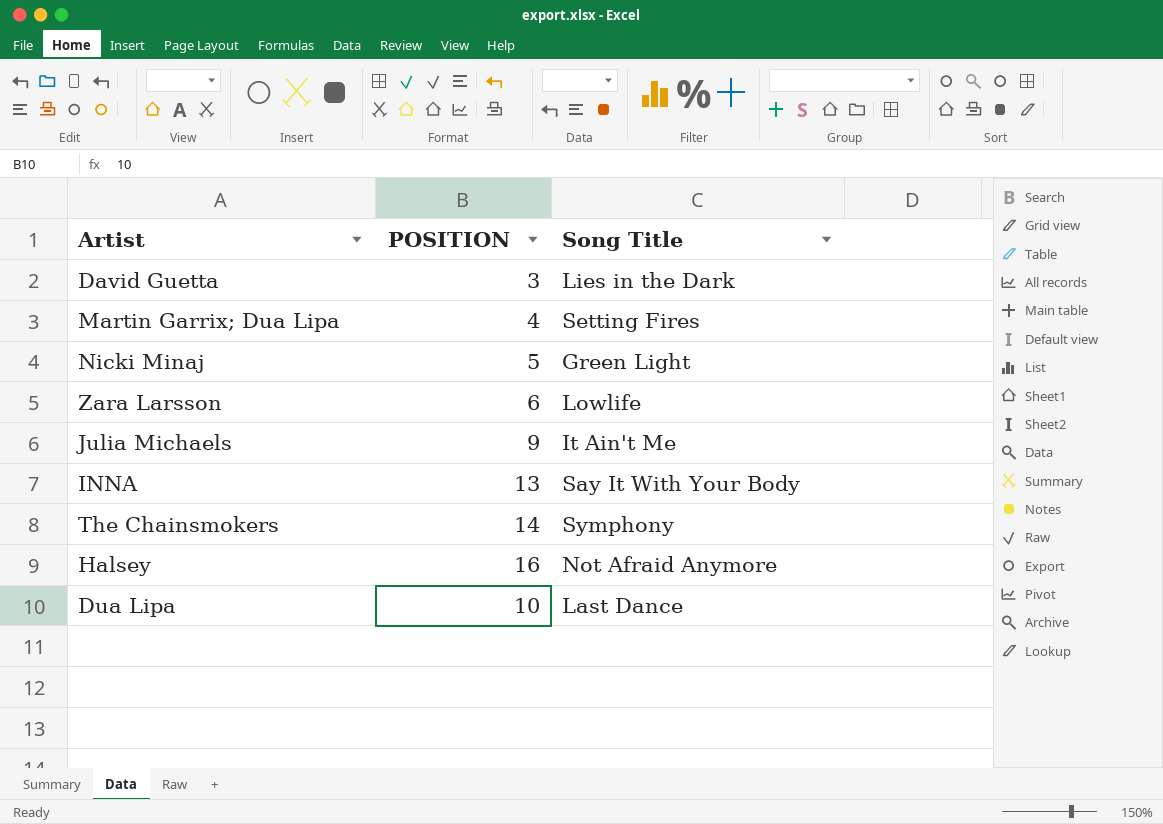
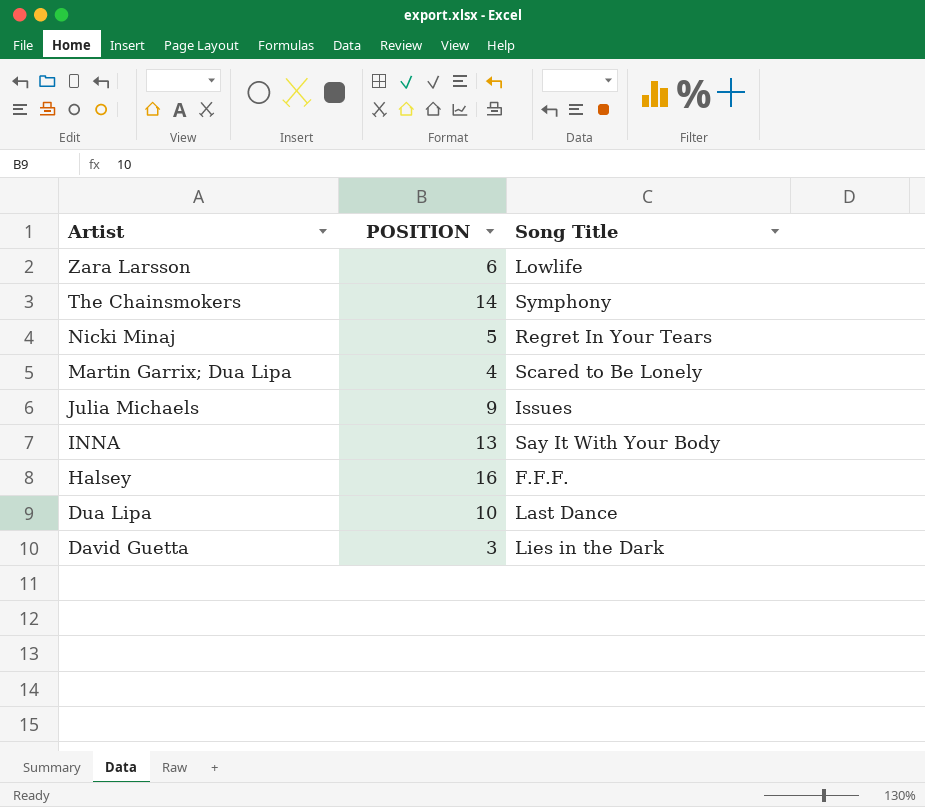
row order: none -> Artist descending
Nicki Minaj | Song Title: Green Light -> Regret In Your Tears
Martin Garrix; Dua Lipa | Song Title: Setting Fires -> Scared to Be Lonely
Julia Michaels | Song Title: It Ain't Me -> Issues
Halsey | Song Title: Not Afraid Anymore -> F.F.F.

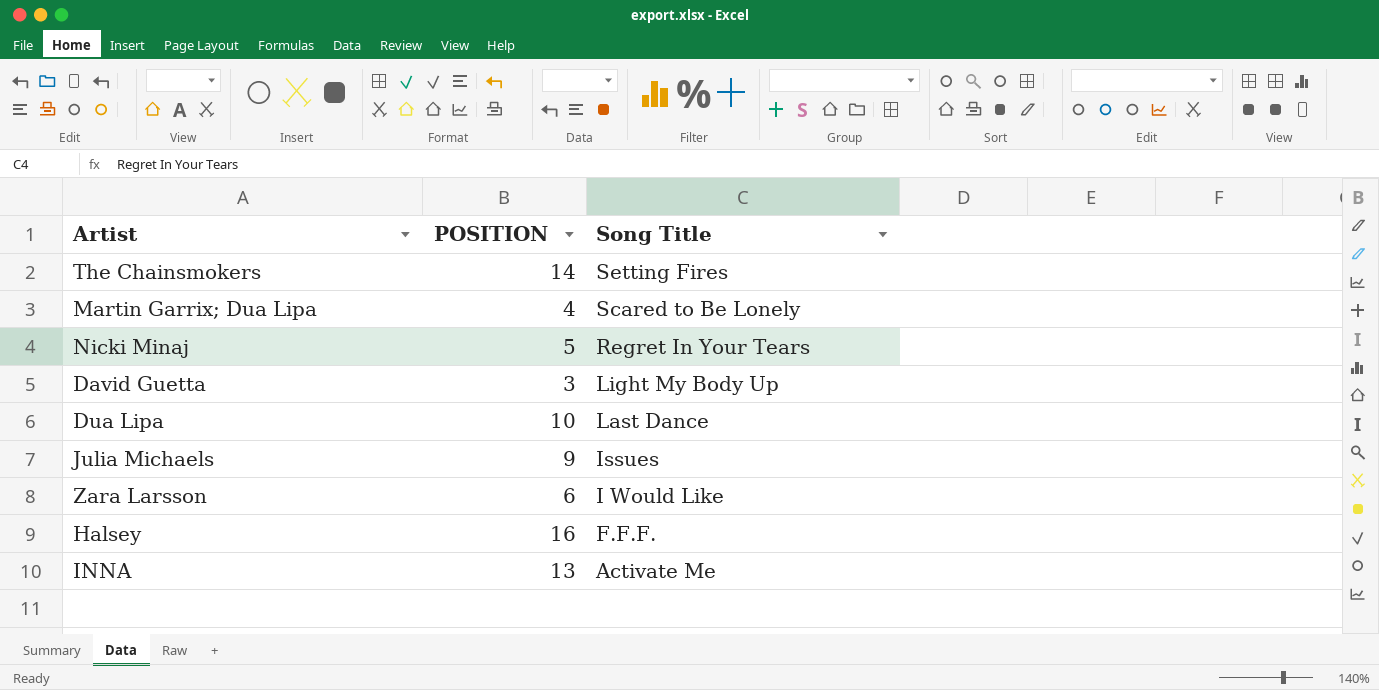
row order: Artist descending -> Song Title descending
The Chainsmokers | Song Title: Symphony -> Setting Fires
David Guetta | Song Title: Lies in the Dark -> Light My Body Up
Zara Larsson | Song Title: Lowlife -> I Would Like
INNA | Song Title: Say It With Your Body -> Activate Me

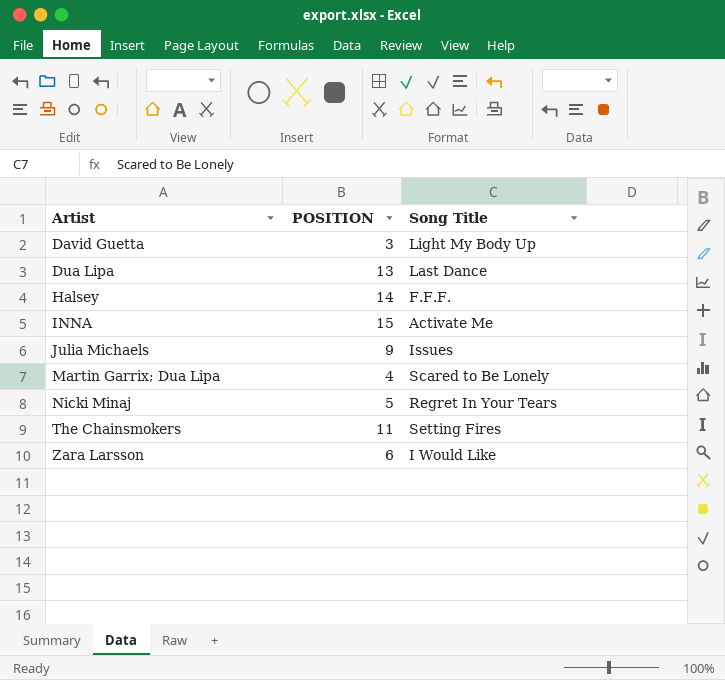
row order: Song Title descending -> Artist ascending
Dua Lipa | POSITION: 10 -> 13
Halsey | POSITION: 16 -> 14
INNA | POSITION: 13 -> 15
The Chainsmokers | POSITION: 14 -> 11

